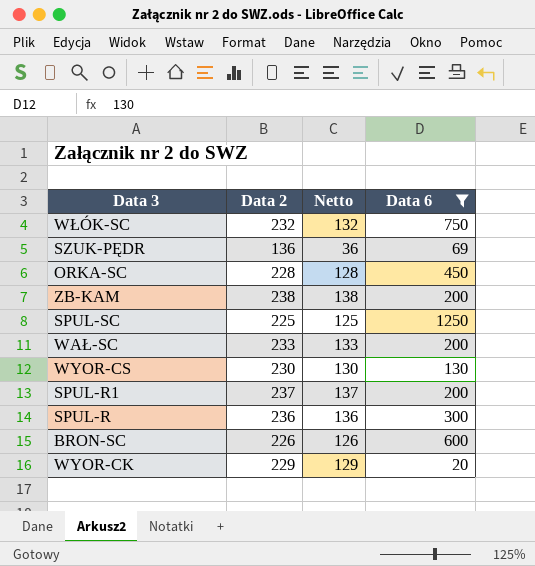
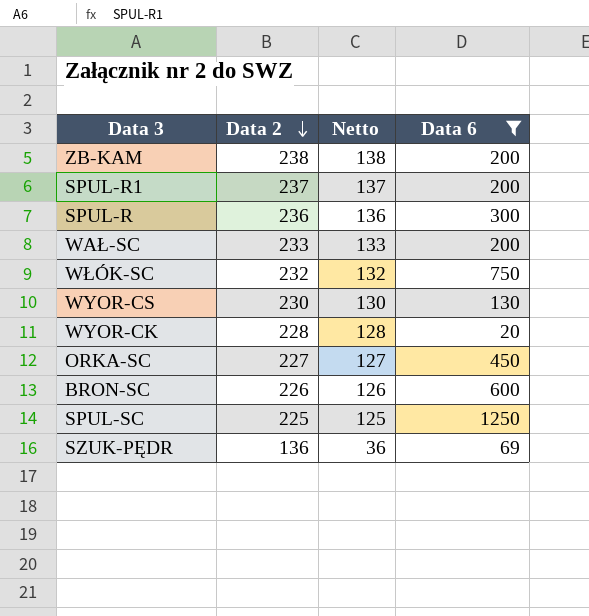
row order: none -> Data 2 descending
WYOR-CK | Data 2: 229 -> 228
WYOR-CK | Netto: 129 -> 128
ORKA-SC | Data 2: 228 -> 227
ORKA-SC | Netto: 128 -> 127

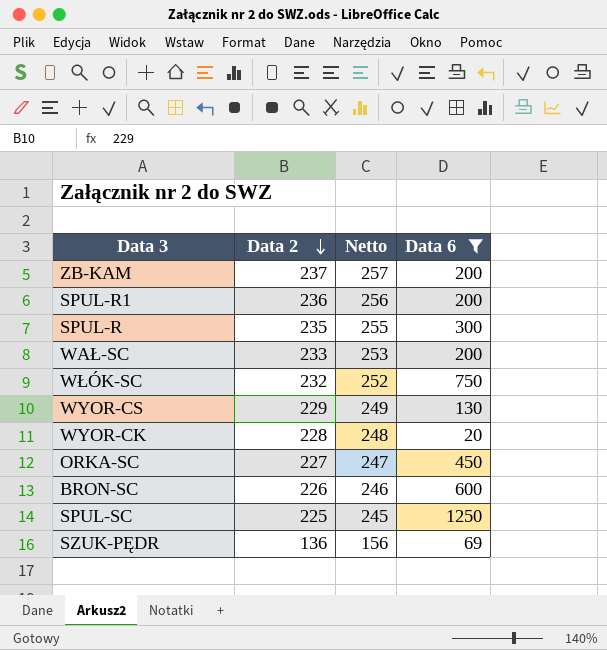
column Netto | formula: [Data 2] - 100 -> [Data 2] + 20
ZB-KAM | Data 2: 238 -> 237
SPUL-R1 | Data 2: 237 -> 236
SPUL-R | Data 2: 236 -> 235
WYOR-CS | Data 2: 230 -> 229

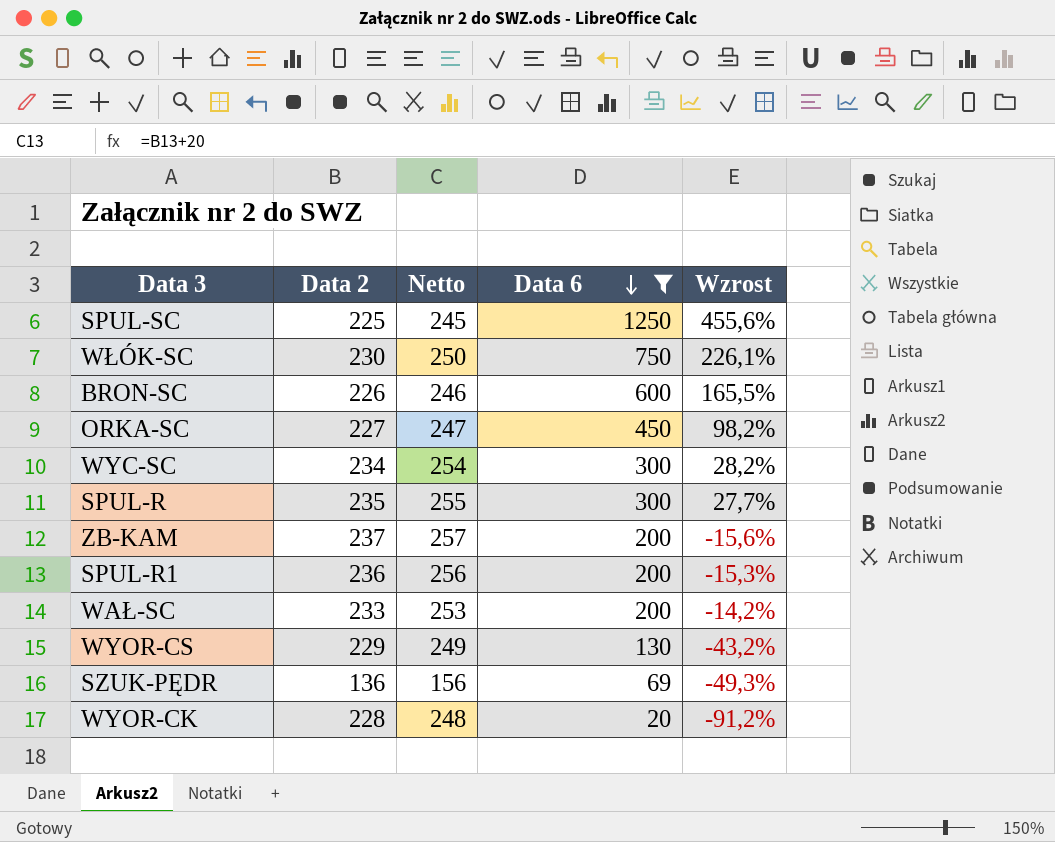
row order: Data 2 descending -> Data 6 descending
column Wzrost | formula: none -> ([Data 6] - [Data 2]) / [Data 2]
WŁÓK-SC | Data 2: 232 -> 230
WŁÓK-SC | Netto: 252 -> 250
row WYC-SC: none -> 234 | 254 | 300 | 28,2%

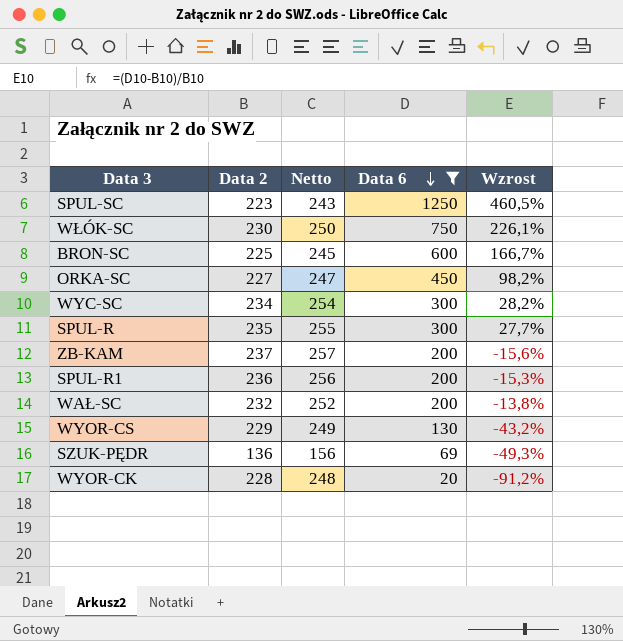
SPUL-SC | Data 2: 225 -> 223
SPUL-SC | Netto: 245 -> 243
SPUL-SC | Wzrost: 455,6% -> 460,5%
BRON-SC | Data 2: 226 -> 225
BRON-SC | Netto: 246 -> 245
BRON-SC | Wzrost: 165,5% -> 166,7%
WAŁ-SC | Data 2: 233 -> 232
WAŁ-SC | Netto: 253 -> 252
WAŁ-SC | Wzrost: -14,2% -> -13,8%

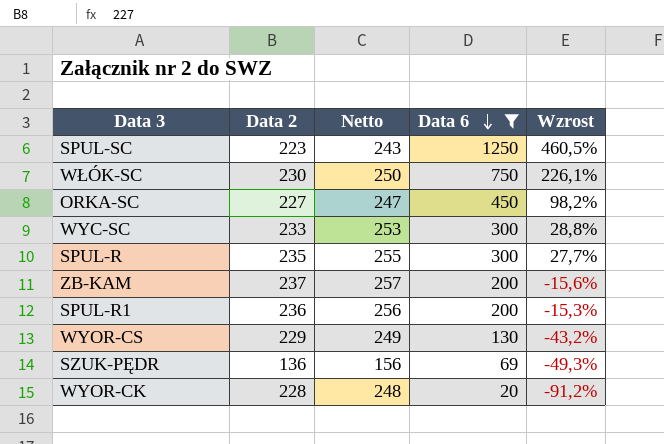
row BRON-SC: 225 | 245 | 600 | 166,7% -> none
row WAŁ-SC: 232 | 252 | 200 | -13,8% -> none
WYC-SC | Data 2: 234 -> 233
WYC-SC | Netto: 254 -> 253
WYC-SC | Wzrost: 28,2% -> 28,8%

